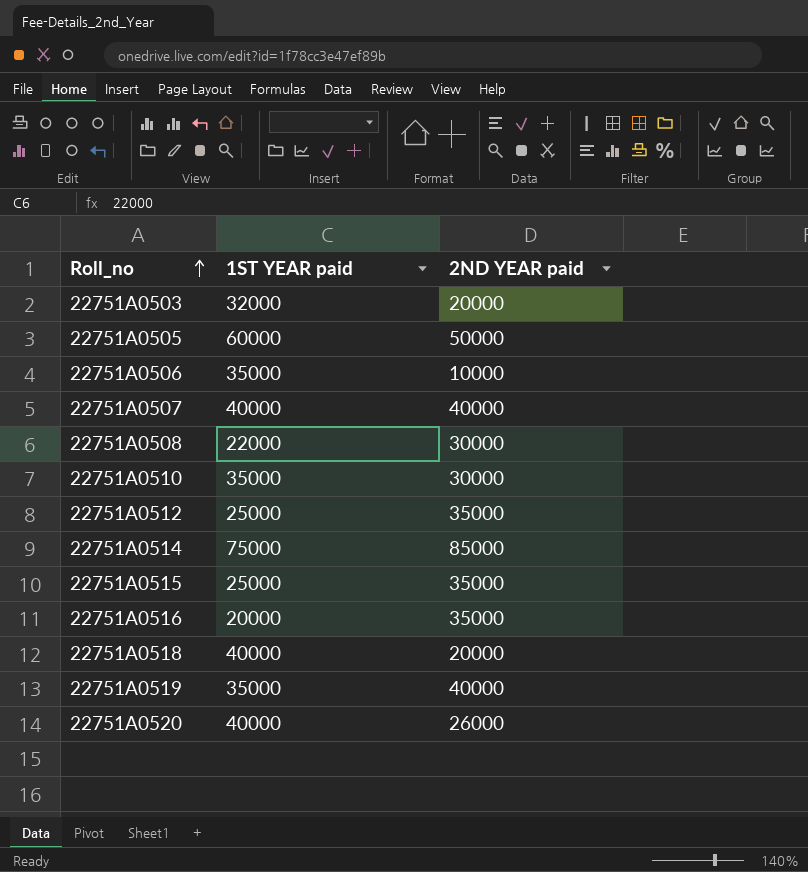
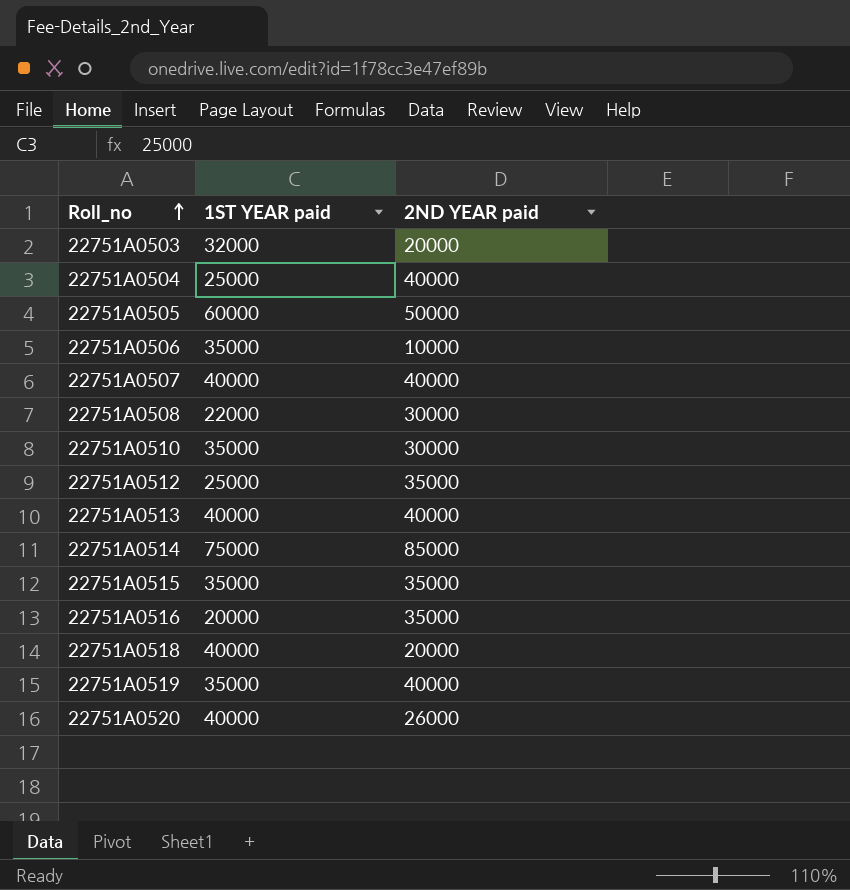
row 22751A0504: none -> 25000 | 40000
row 22751A0513: none -> 40000 | 40000
22751A0515 | 1ST YEAR paid: 25000 -> 35000

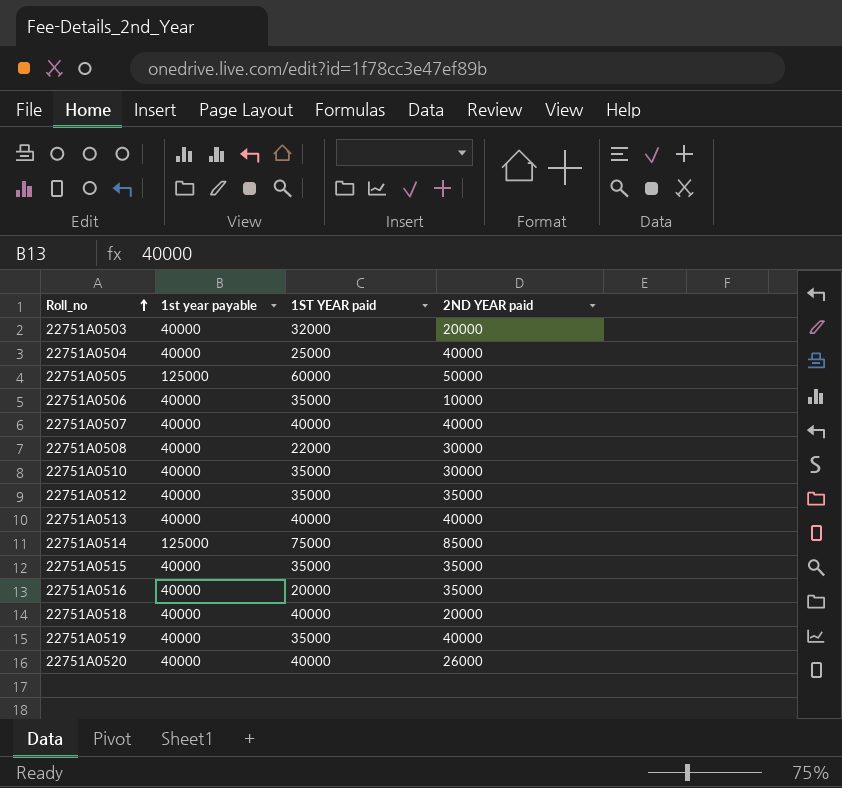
column 1st year payable | position: none -> 2
22751A0512 | 1ST YEAR paid: 25000 -> 35000

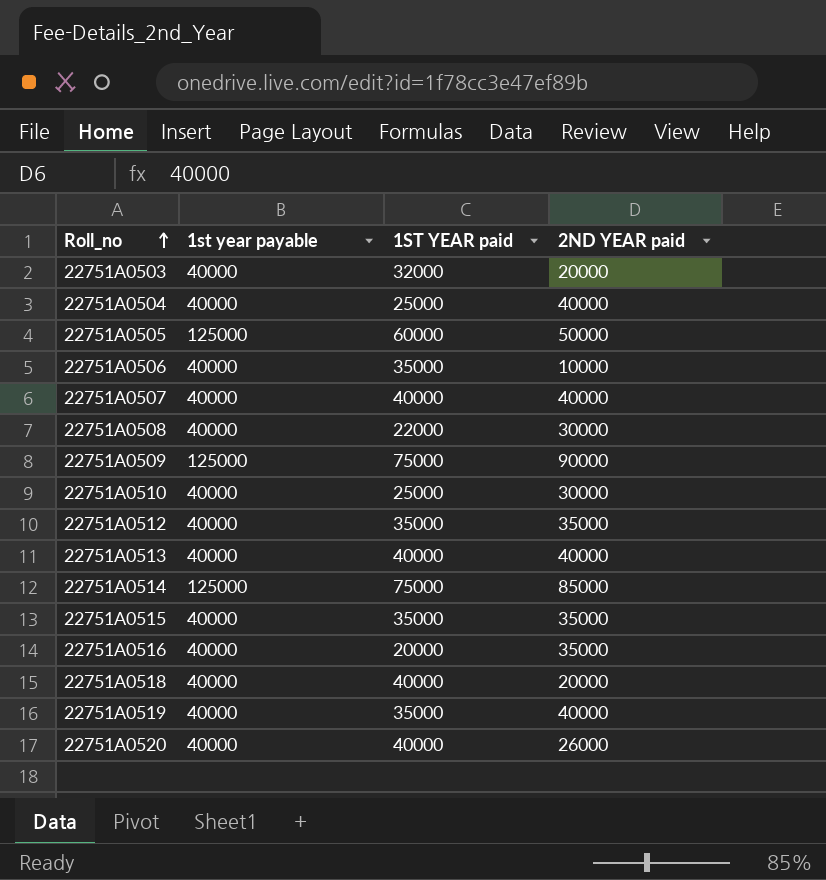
row 22751A0509: none -> 125000 | 75000 | 90000
22751A0510 | 1ST YEAR paid: 35000 -> 25000

